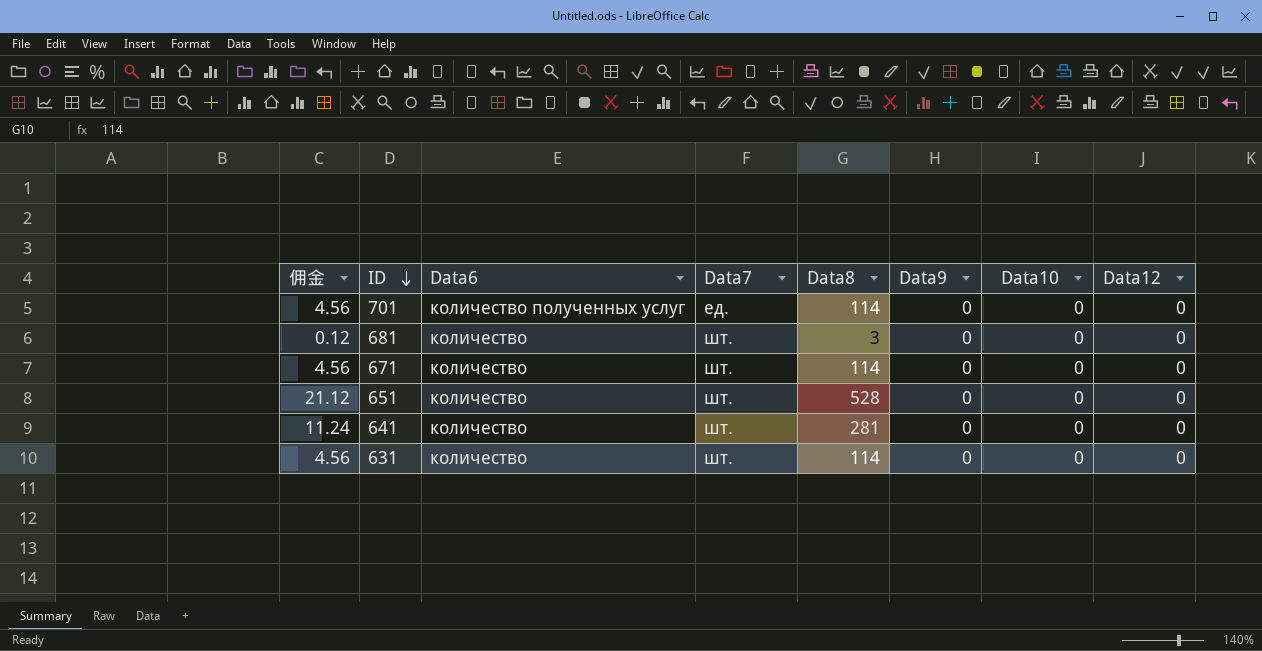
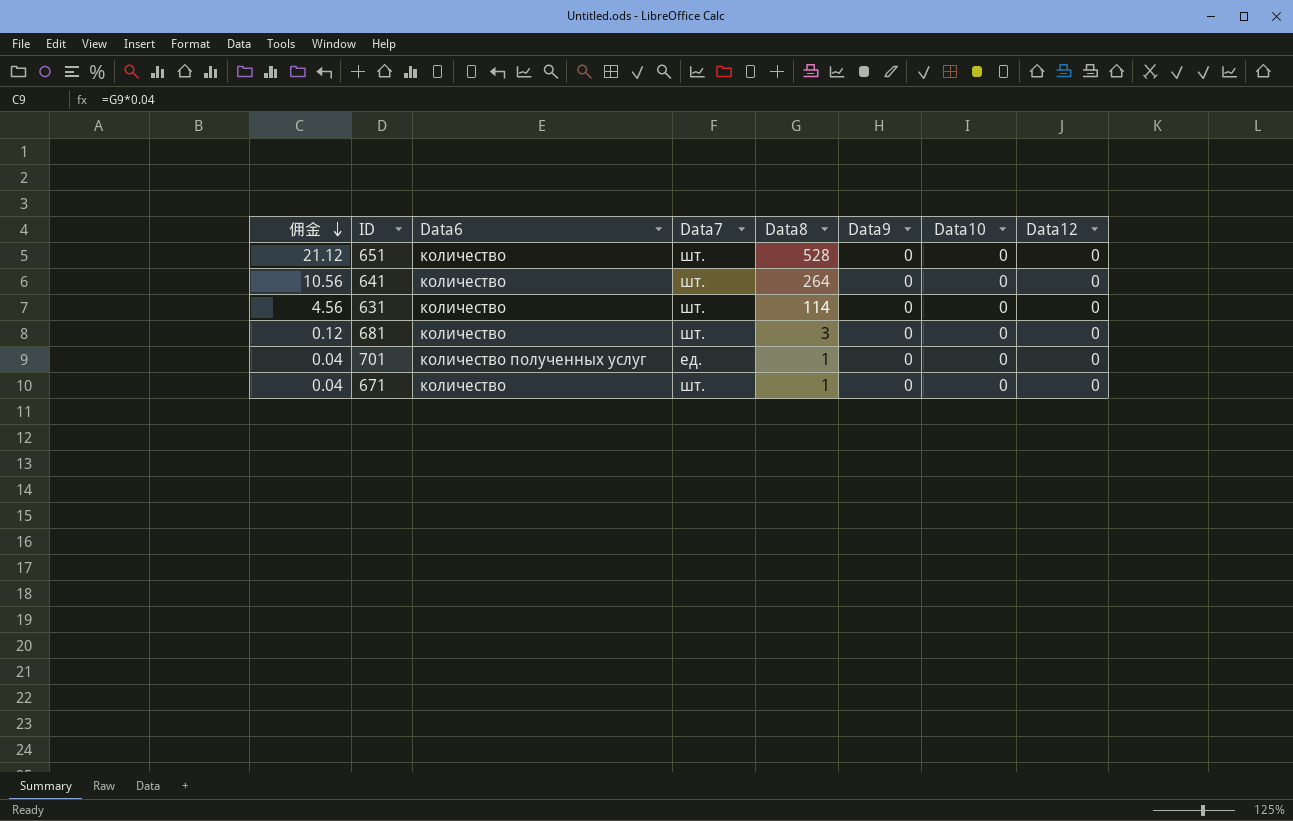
row order: ID descending -> 佣金 descending
641 | 佣金: 11.24 -> 10.56
641 | Data8: 281 -> 264
701 | 佣金: 4.56 -> 0.04
701 | Data8: 114 -> 1
671 | 佣金: 4.56 -> 0.04
671 | Data8: 114 -> 1

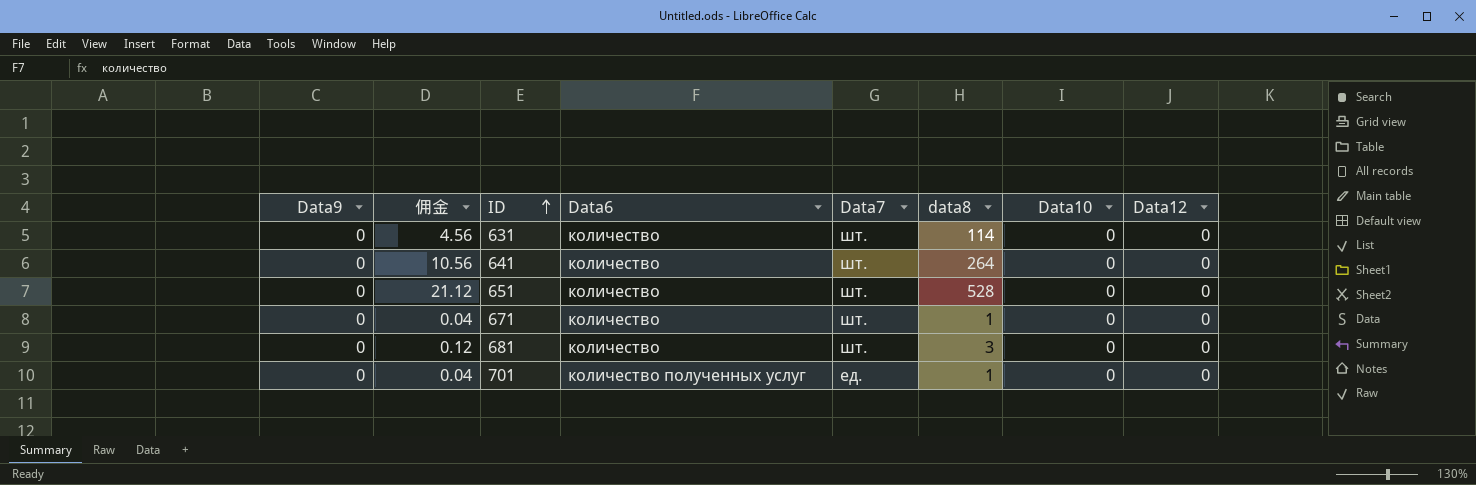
row order: 佣金 descending -> ID ascending
column Data9 | position: 6 -> 1
column name: Data8 -> data8

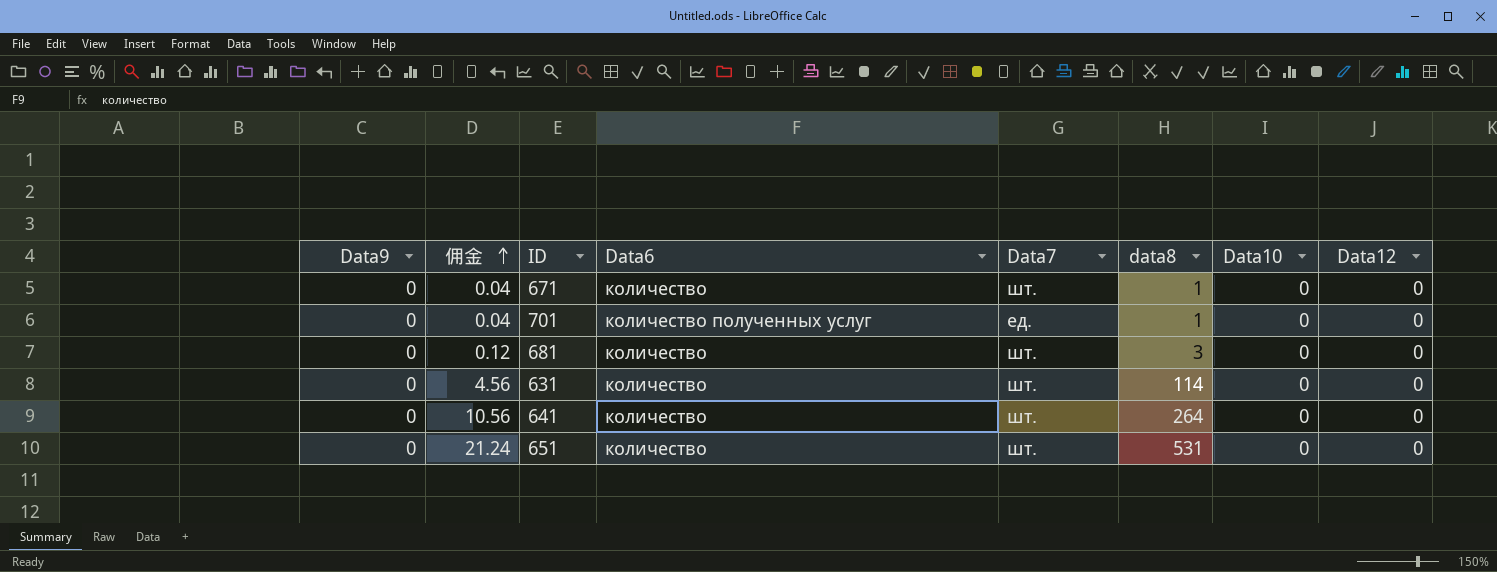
row order: ID ascending -> 佣金 ascending
651 | 佣金: 21.12 -> 21.24
651 | data8: 528 -> 531

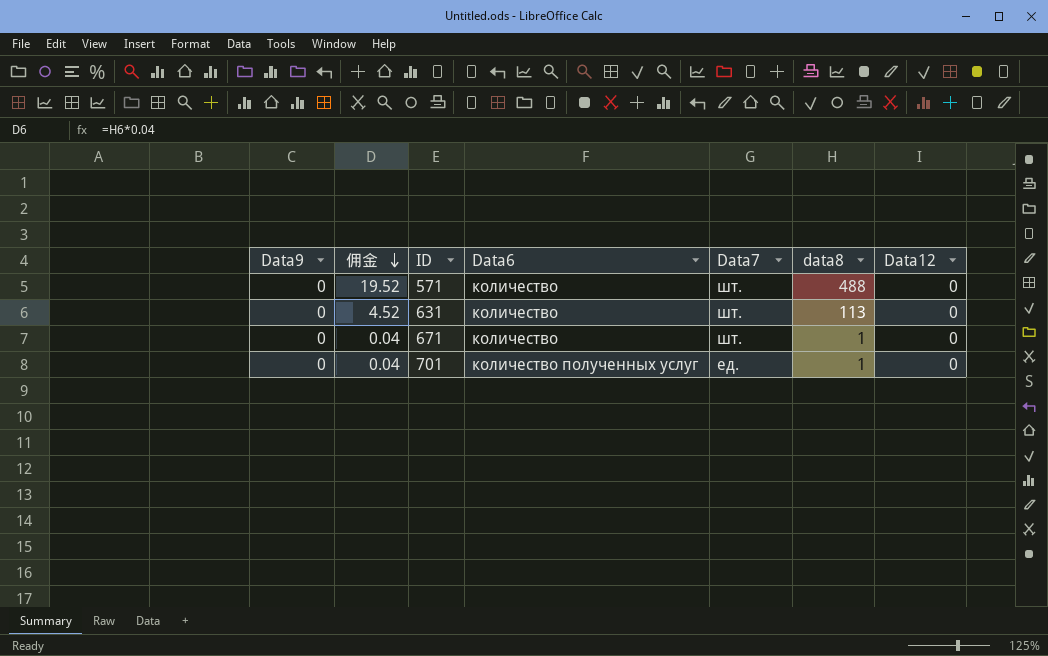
row order: 佣金 ascending -> 佣金 descending
column Data10 | position: 7 -> none
row 681: 0 | 0.12 | количество | шт. | 3 | 0 | 0 -> none
row 641: 0 | 10.56 | количество | шт. | 264 | 0 | 0 -> none
row 651: 0 | 21.24 | количество | шт. | 531 | 0 | 0 -> none
row 571: none -> 0 | 19.52 | количество | шт. | 488 | 0
631 | 佣金: 4.56 -> 4.52
631 | data8: 114 -> 113

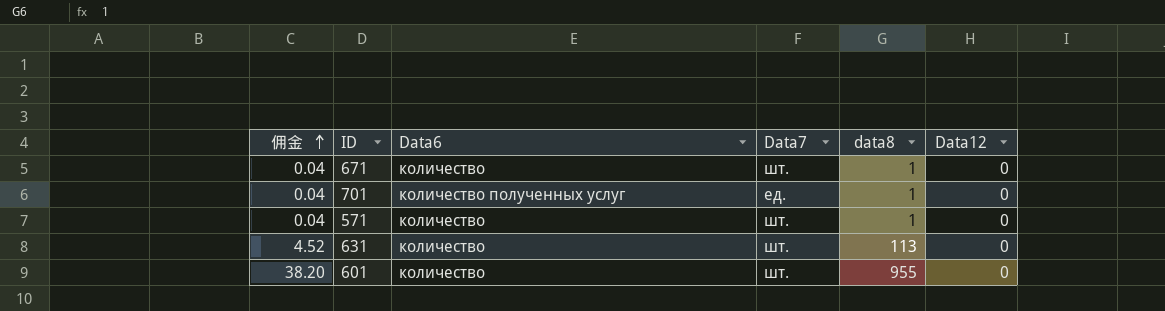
row order: 佣金 descending -> 佣金 ascending
column Data9 | position: 1 -> none
571 | 佣金: 19.52 -> 0.04
571 | data8: 488 -> 1
row 601: none -> 38.20 | количество | шт. | 955 | 0

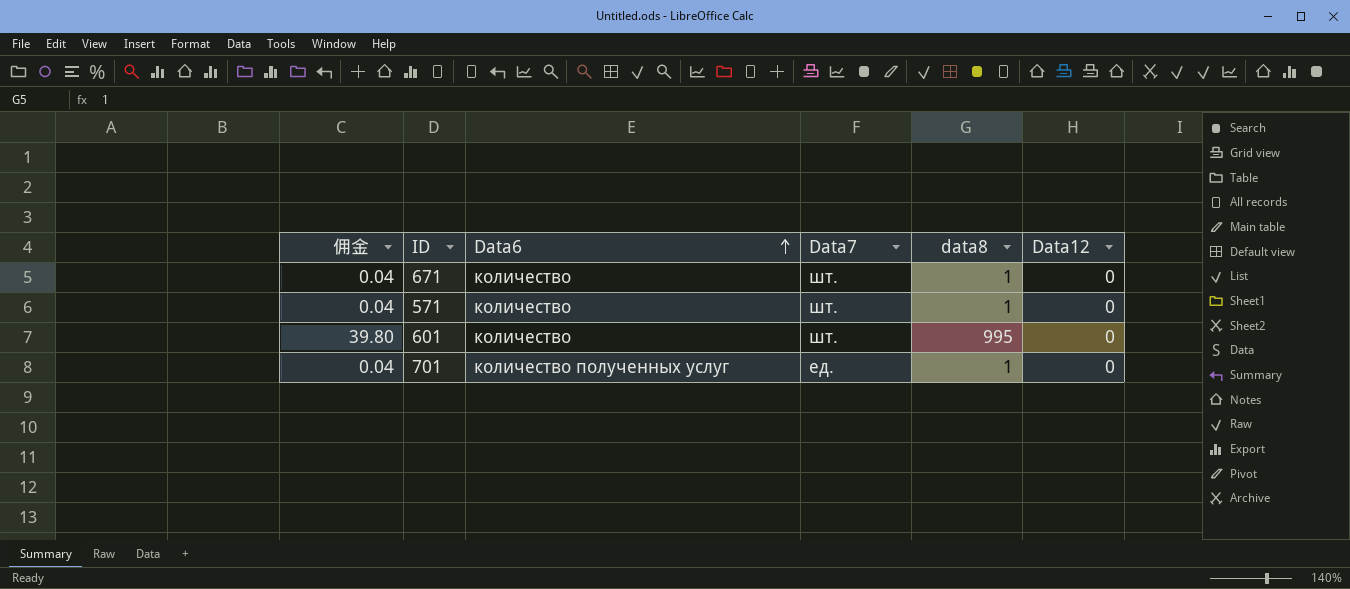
row order: 佣金 ascending -> Data6 ascending
row 631: 4.52 | количество | шт. | 113 | 0 -> none
601 | 佣金: 38.20 -> 39.80
601 | data8: 955 -> 995

